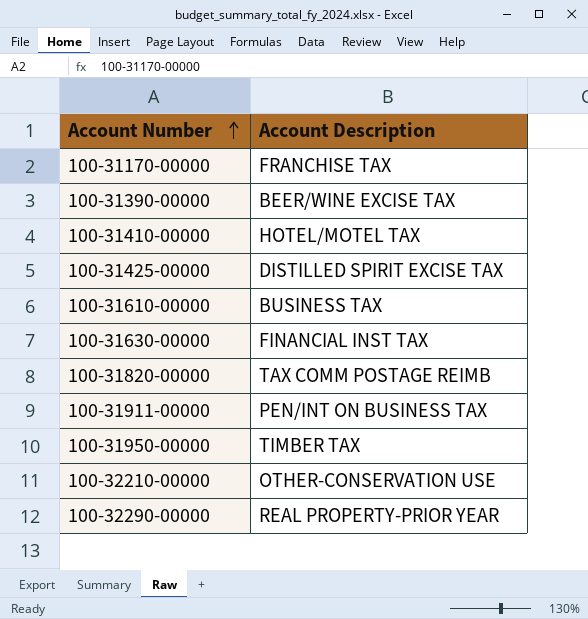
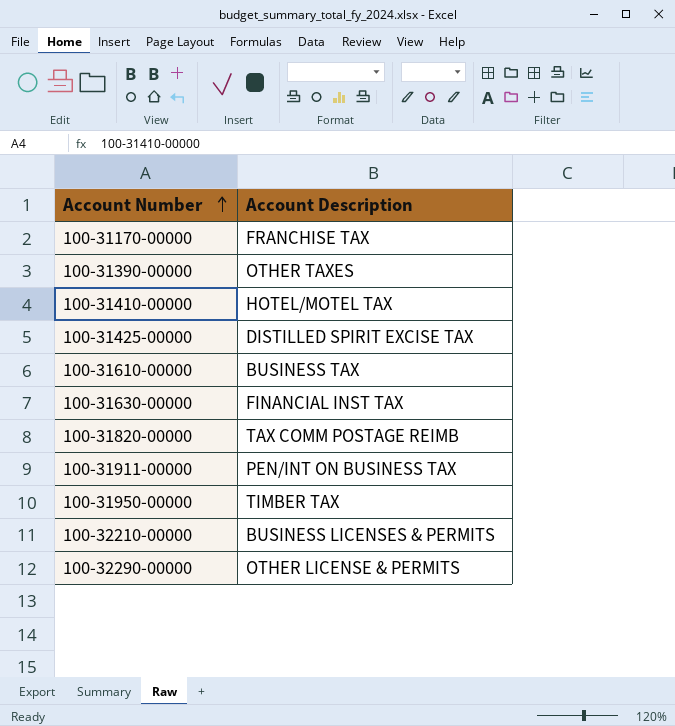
100-31390-00000 | Account Description: BEER/WINE EXCISE TAX -> OTHER TAXES
100-32210-00000 | Account Description: OTHER-CONSERVATION USE -> BUSINESS LICENSES & PERMITS
100-32290-00000 | Account Description: REAL PROPERTY-PRIOR YEAR -> OTHER LICENSE & PERMITS

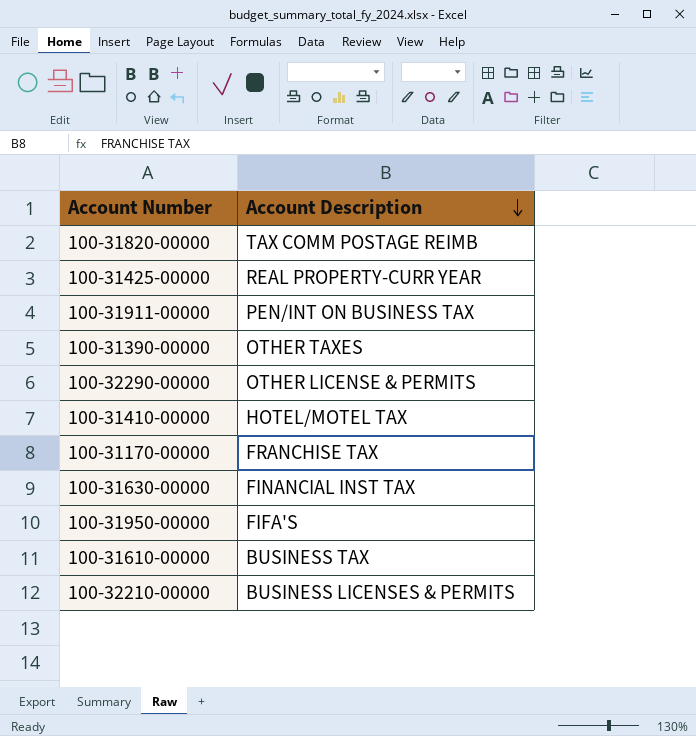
row order: Account Number ascending -> Account Description descending
100-31425-00000 | Account Description: DISTILLED SPIRIT EXCISE TAX -> REAL PROPERTY-CURR YEAR
100-31950-00000 | Account Description: TIMBER TAX -> FIFA'S

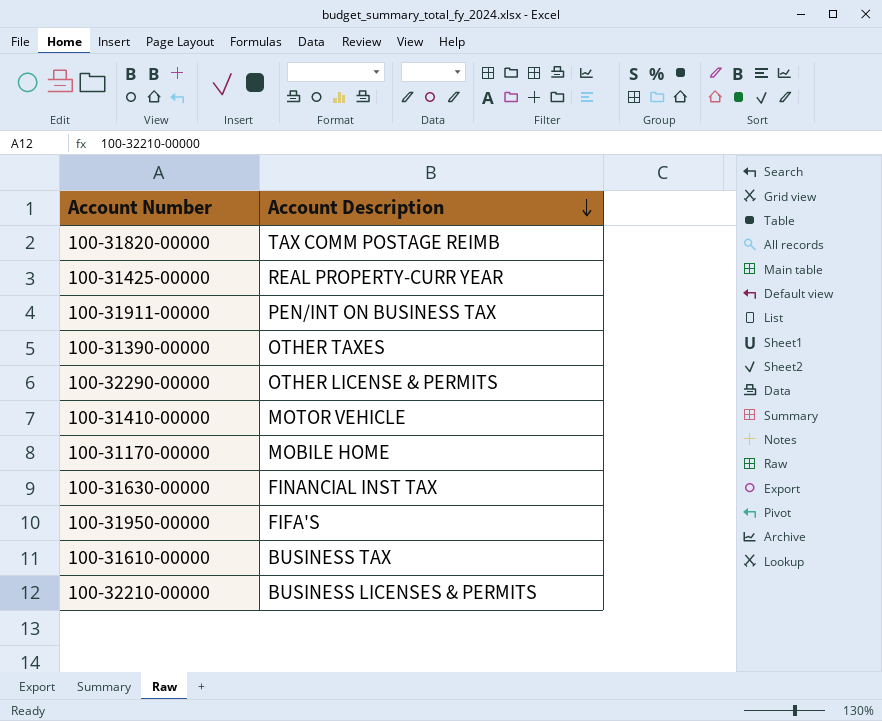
100-31410-00000 | Account Description: HOTEL/MOTEL TAX -> MOTOR VEHICLE
100-31170-00000 | Account Description: FRANCHISE TAX -> MOBILE HOME

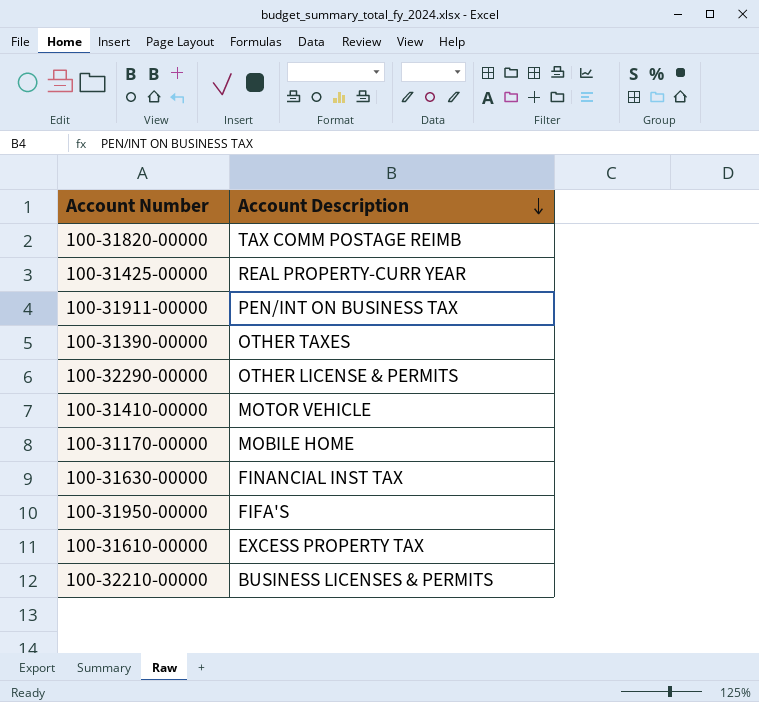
100-31610-00000 | Account Description: BUSINESS TAX -> EXCESS PROPERTY TAX

